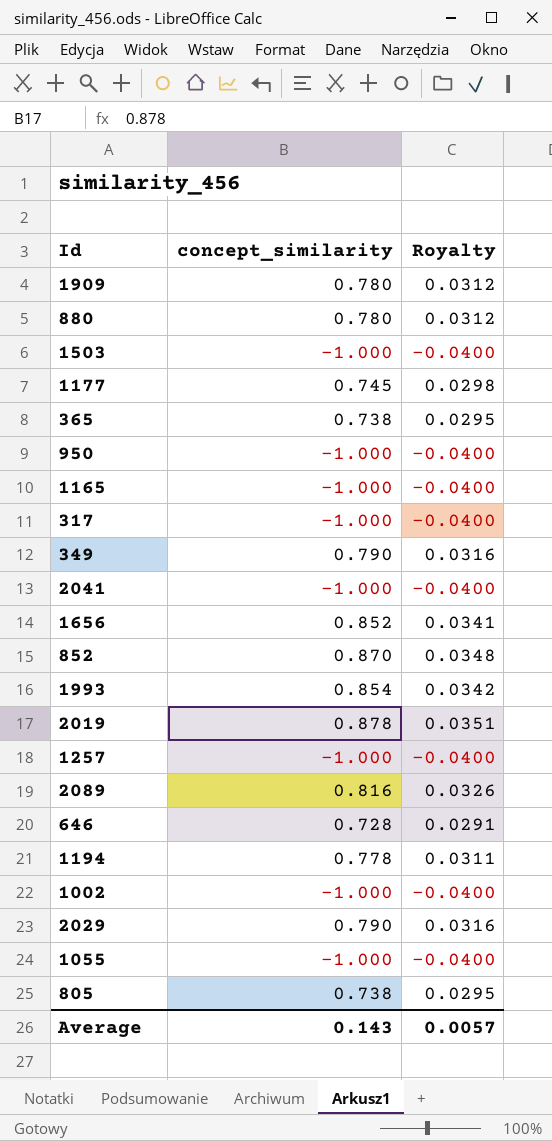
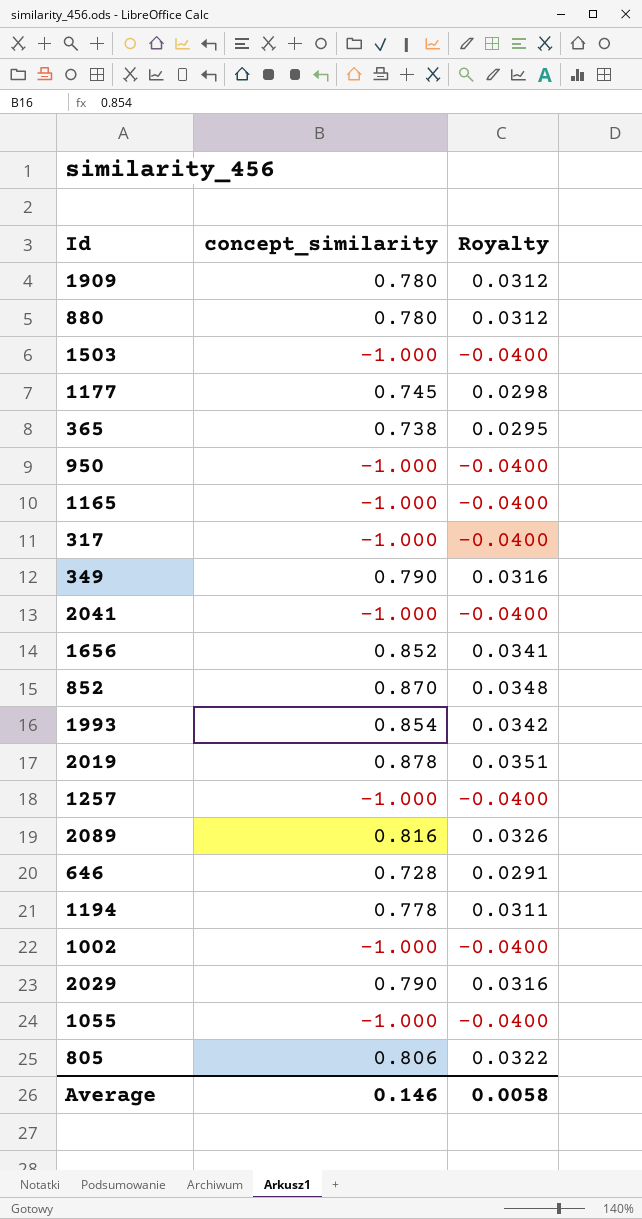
805 | concept_similarity: 0.738 -> 0.806
805 | Royalty: 0.0295 -> 0.0322
Average | concept_similarity: 0.143 -> 0.146
Average | Royalty: 0.0057 -> 0.0058

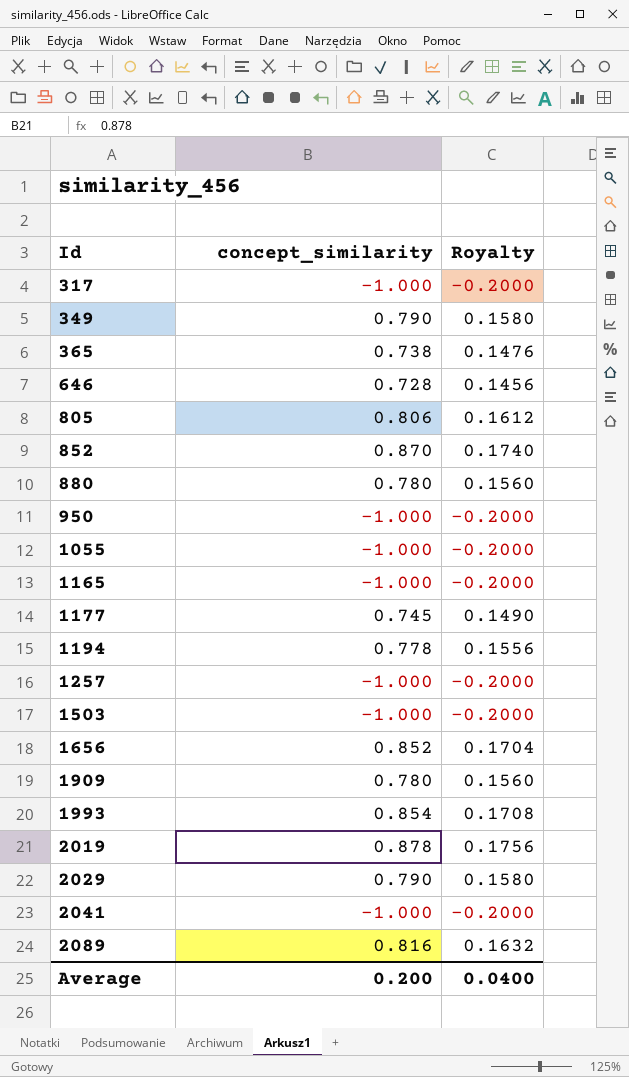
row order: none -> Id ascending
column Royalty | formula: [concept_similarity] * 0.04 -> [concept_similarity] * 0.2
row 1002: -1.000 | -0.0400 -> none
Average | concept_similarity: 0.146 -> 0.200
Average | Royalty: 0.0058 -> 0.0400

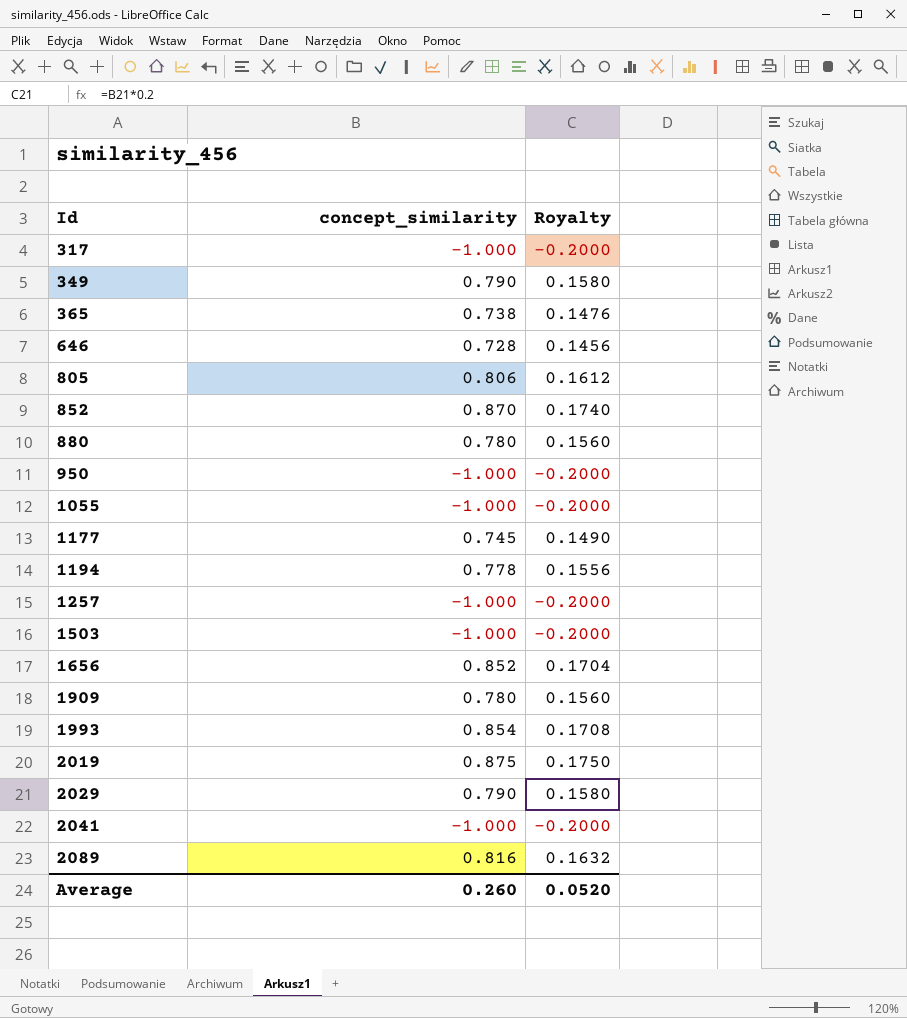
row 1165: -1.000 | -0.2000 -> none
2019 | concept_similarity: 0.878 -> 0.875
2019 | Royalty: 0.1756 -> 0.1750
Average | concept_similarity: 0.200 -> 0.260
Average | Royalty: 0.0400 -> 0.0520

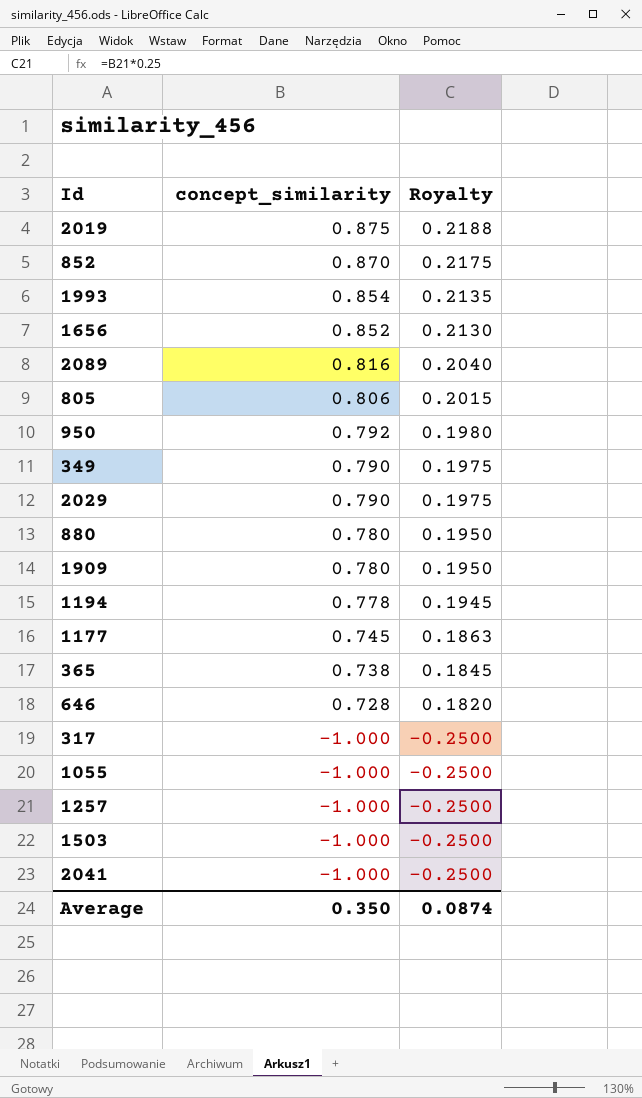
row order: Id ascending -> concept_similarity descending
column Royalty | formula: [concept_similarity] * 0.2 -> [concept_similarity] * 0.25
950 | concept_similarity: -1.000 -> 0.792
Average | concept_similarity: 0.260 -> 0.350
Average | Royalty: 0.0520 -> 0.0874

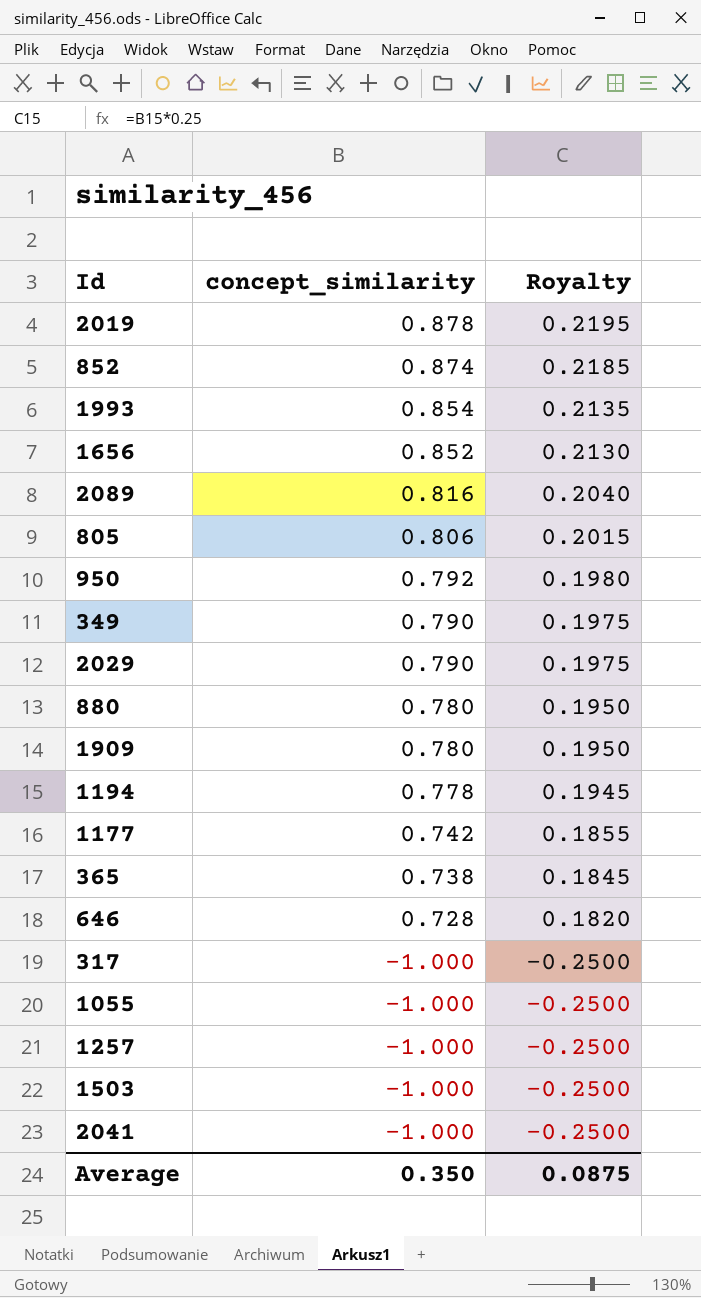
2019 | concept_similarity: 0.875 -> 0.878
2019 | Royalty: 0.2188 -> 0.2195
852 | concept_similarity: 0.870 -> 0.874
852 | Royalty: 0.2175 -> 0.2185
1177 | concept_similarity: 0.745 -> 0.742
1177 | Royalty: 0.1863 -> 0.1855
Average | Royalty: 0.0874 -> 0.0875

